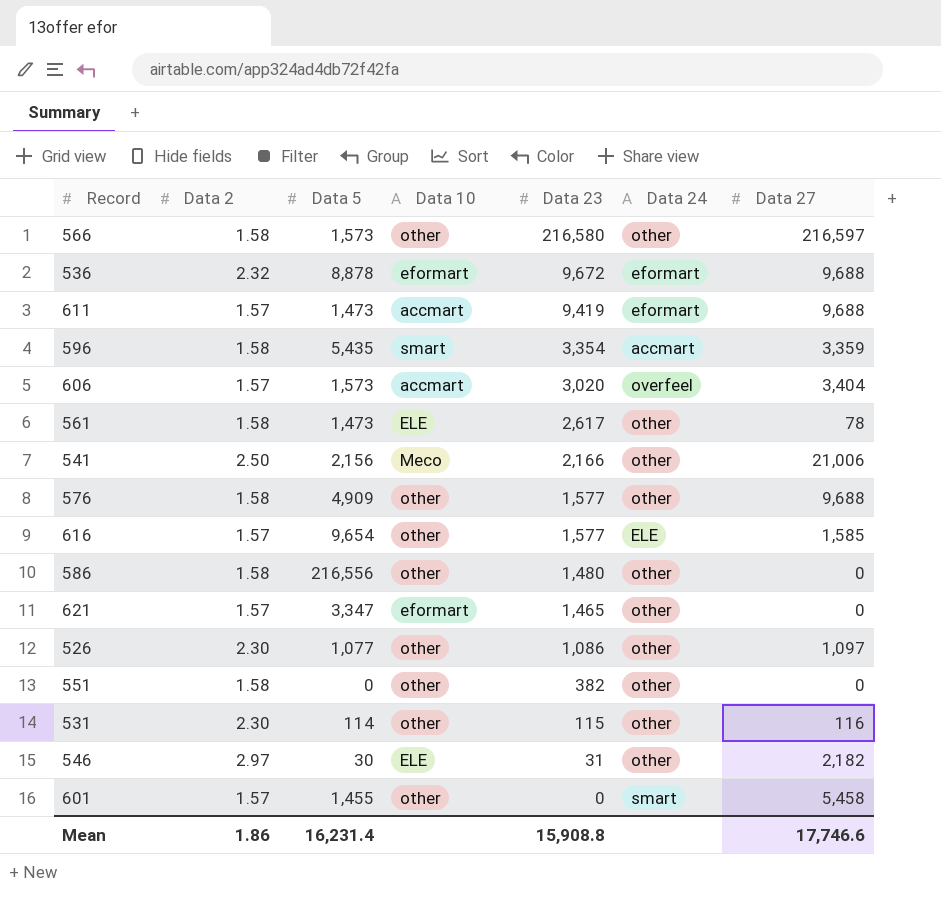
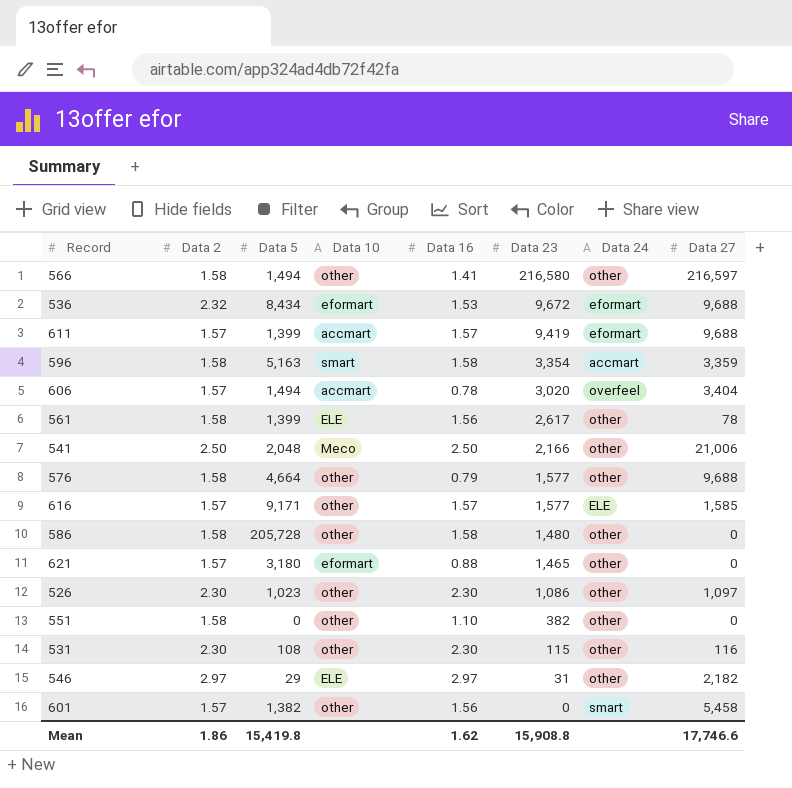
column Data 16 | position: none -> 5
566 | Data 5: 1,573 -> 1,494
536 | Data 5: 8,878 -> 8,434
611 | Data 5: 1,473 -> 1,399
596 | Data 5: 5,435 -> 5,163
606 | Data 5: 1,573 -> 1,494
561 | Data 5: 1,473 -> 1,399
541 | Data 5: 2,156 -> 2,048
576 | Data 5: 4,909 -> 4,664
616 | Data 5: 9,654 -> 9,171
586 | Data 5: 216,556 -> 205,728
621 | Data 5: 3,347 -> 3,180
526 | Data 5: 1,077 -> 1,023
531 | Data 5: 114 -> 108
546 | Data 5: 30 -> 29
601 | Data 5: 1,455 -> 1,382
Mean | Data 5: 16,231.4 -> 15,419.8

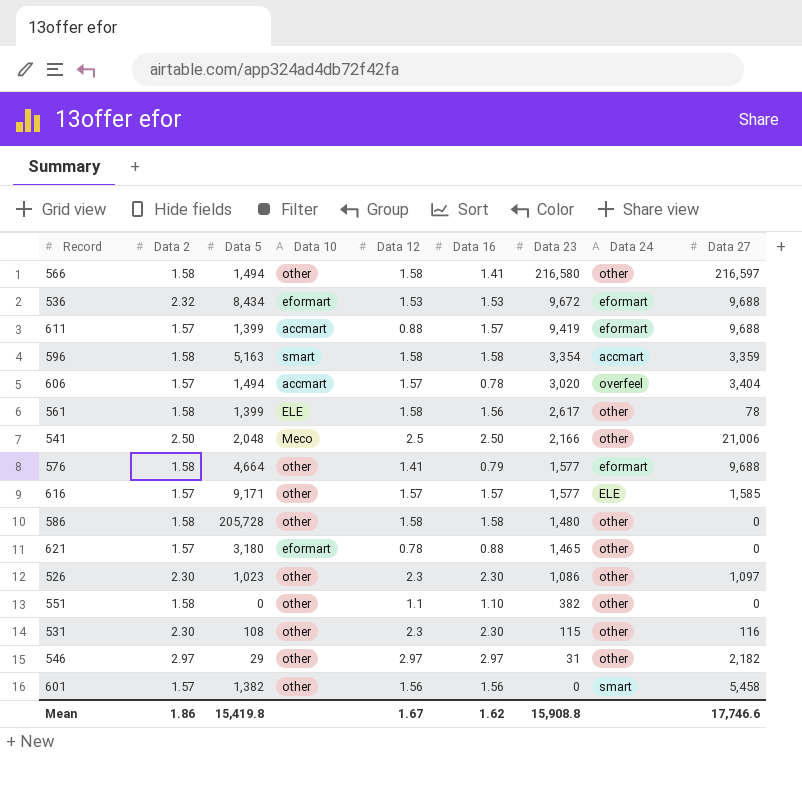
column Data 12 | position: none -> 5
576 | Data 24: other -> eformart
546 | Data 10: ELE -> other

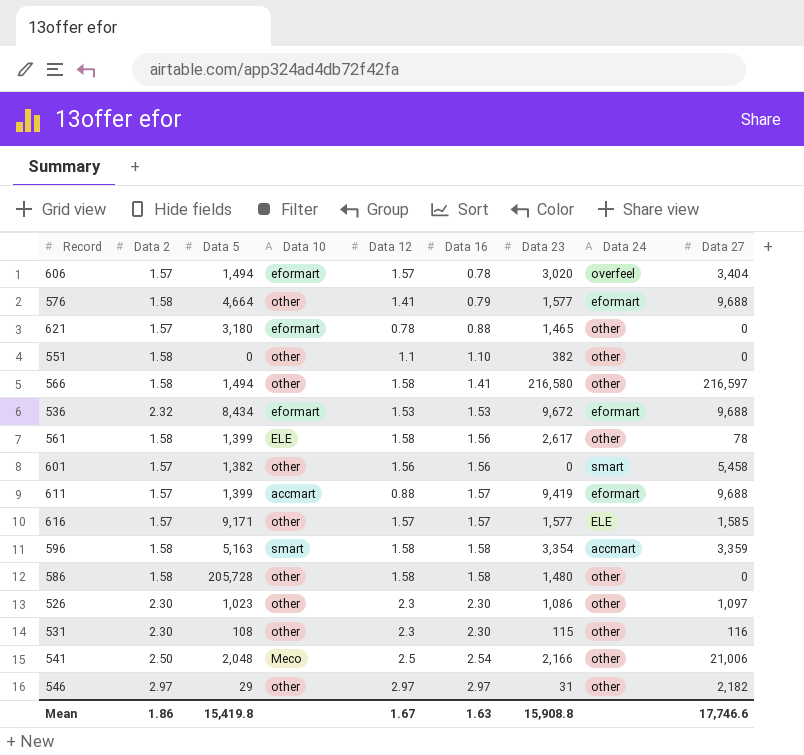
row order: Data 23 descending -> Data 16 ascending
606 | Data 10: accmart -> eformart
541 | Data 16: 2.50 -> 2.54
Mean | Data 16: 1.62 -> 1.63

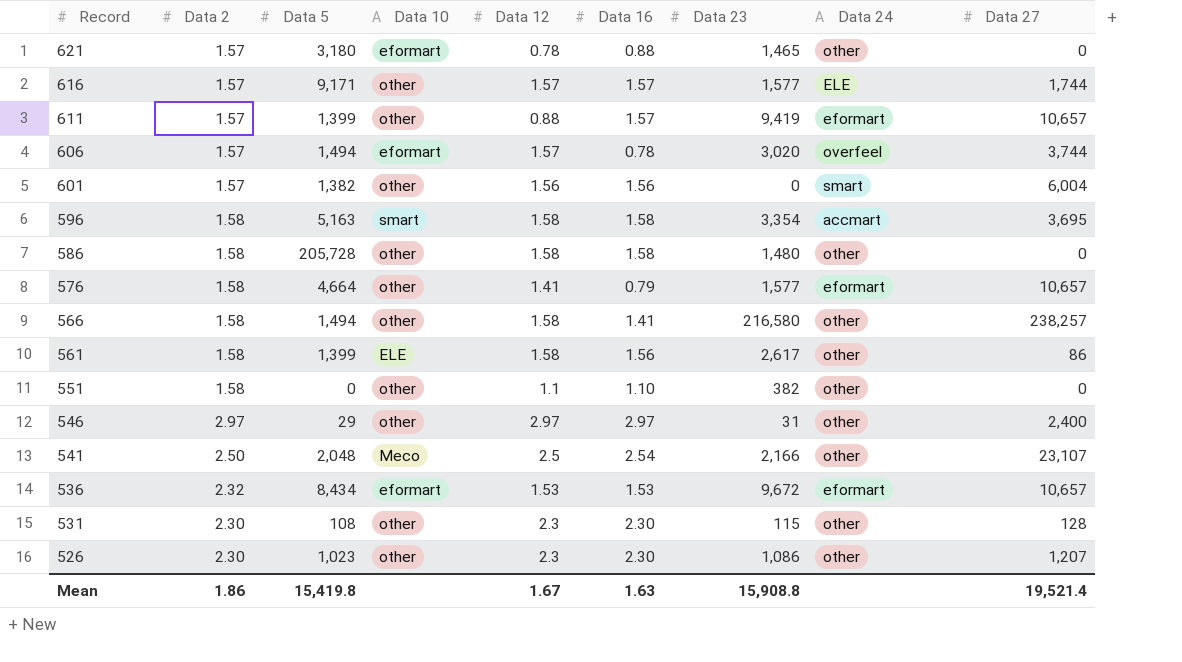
row order: Data 16 ascending -> Record descending
616 | Data 27: 1,585 -> 1,744
611 | Data 10: accmart -> other
611 | Data 27: 9,688 -> 10,657
606 | Data 27: 3,404 -> 3,744
601 | Data 27: 5,458 -> 6,004
596 | Data 27: 3,359 -> 3,695
576 | Data 27: 9,688 -> 10,657
566 | Data 27: 216,597 -> 238,257
561 | Data 27: 78 -> 86
546 | Data 27: 2,182 -> 2,400
541 | Data 27: 21,006 -> 23,107
536 | Data 27: 9,688 -> 10,657
531 | Data 27: 116 -> 128
526 | Data 27: 1,097 -> 1,207
Mean | Data 27: 17,746.6 -> 19,521.4

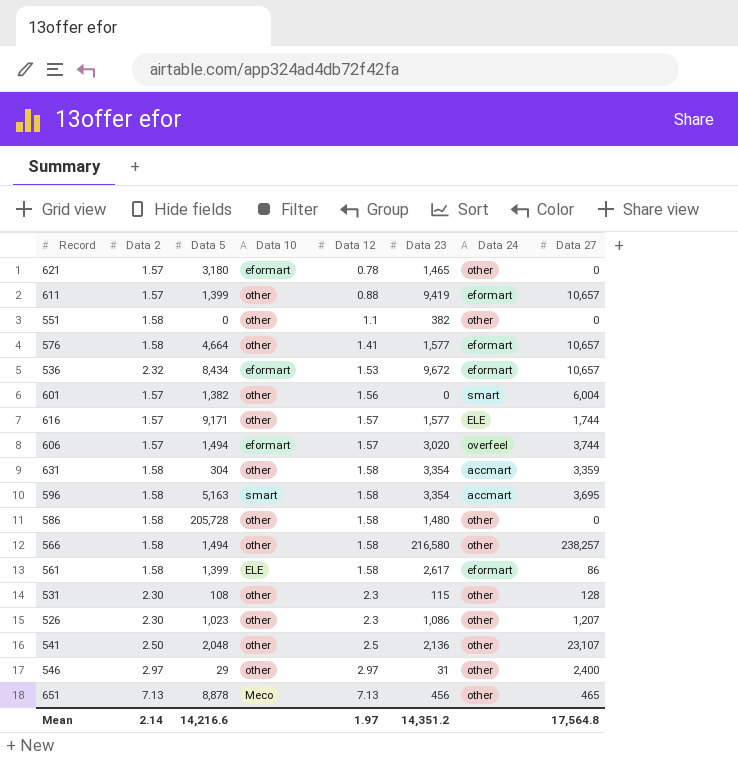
row order: Record descending -> Data 12 ascending
column Data 16 | position: 6 -> none
row 631: none -> 1.58 | 304 | other | 1.58 | 3,354 | accmart | 3,359
561 | Data 24: other -> eformart
541 | Data 10: Meco -> other
541 | Data 23: 2,166 -> 2,136
row 651: none -> 7.13 | 8,878 | Meco | 7.13 | 456 | other | 465
Mean | Data 2: 1.86 -> 2.14
Mean | Data 5: 15,419.8 -> 14,216.6
Mean | Data 12: 1.67 -> 1.97
Mean | Data 23: 15,908.8 -> 14,351.2
Mean | Data 27: 19,521.4 -> 17,564.8

